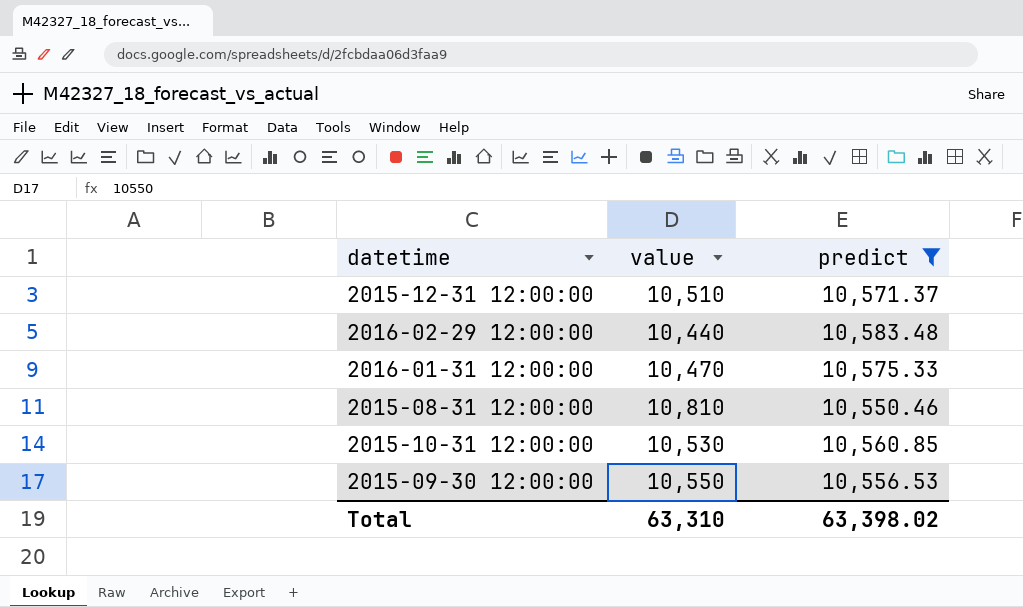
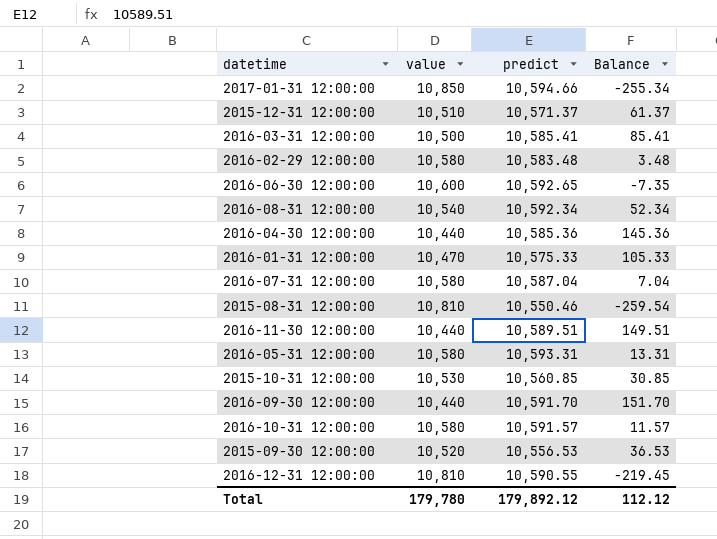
filter: predict <= 10,583.48 -> none
column Balance | formula: none -> [predict] - [value]
2016-02-29 12:00:00 | value: 10,440 -> 10,580
2015-09-30 12:00:00 | value: 10,550 -> 10,520
Total | value: 63,310 -> 179,780
Total | predict: 63,398.02 -> 179,892.12

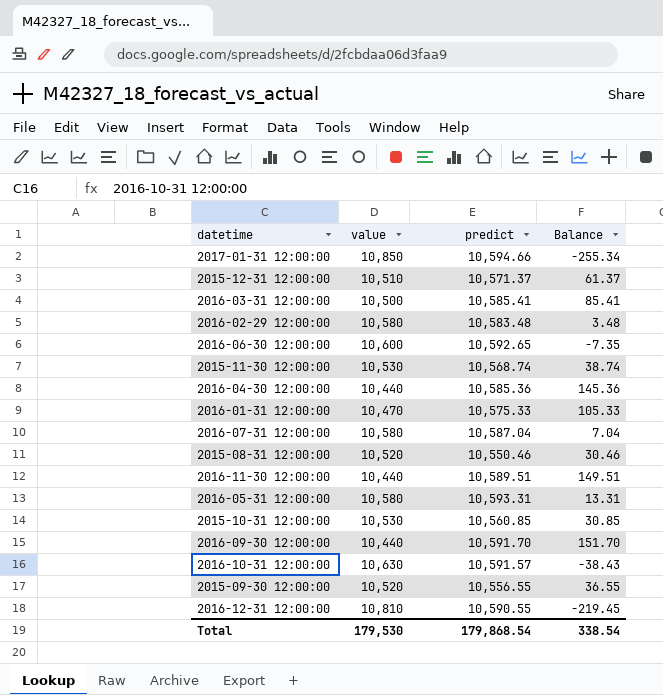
row 2016-08-31 12:00:00: 10,540 | 10,592.34 | 52.34 -> none
row 2015-11-30 12:00:00: none -> 10,530 | 10,568.74 | 38.74
2015-08-31 12:00:00 | value: 10,810 -> 10,520
2015-08-31 12:00:00 | Balance: -259.54 -> 30.46
2016-10-31 12:00:00 | value: 10,580 -> 10,630
2016-10-31 12:00:00 | Balance: 11.57 -> -38.43
2015-09-30 12:00:00 | predict: 10,556.53 -> 10,556.55
2015-09-30 12:00:00 | Balance: 36.53 -> 36.55
Total | value: 179,780 -> 179,530
Total | predict: 179,892.12 -> 179,868.54
Total | Balance: 112.12 -> 338.54

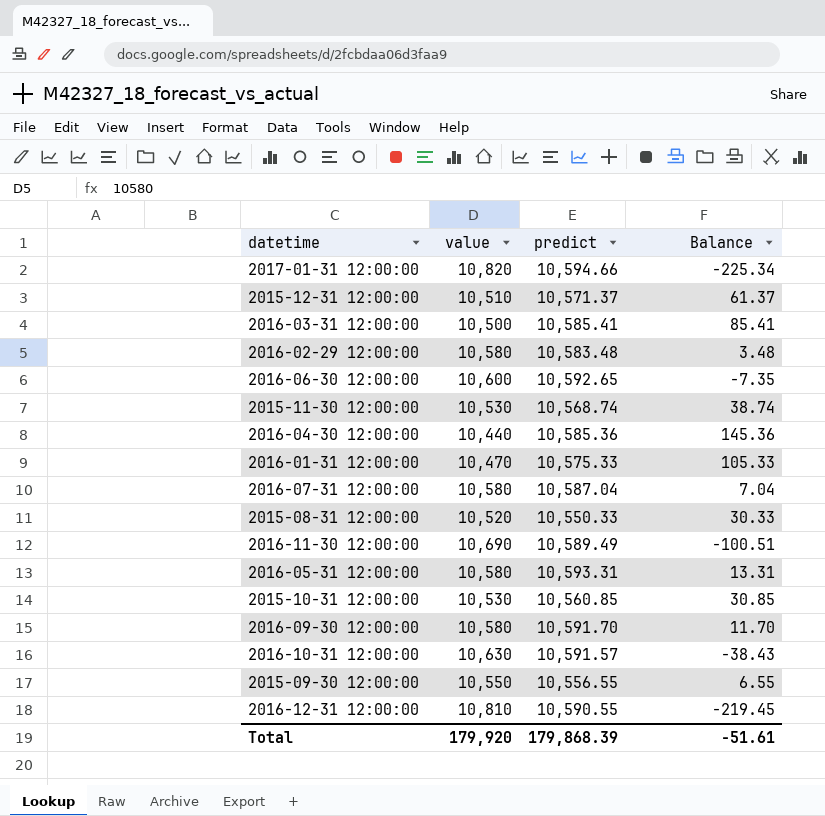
2017-01-31 12:00:00 | value: 10,850 -> 10,820
2017-01-31 12:00:00 | Balance: -255.34 -> -225.34
2015-08-31 12:00:00 | predict: 10,550.46 -> 10,550.33
2015-08-31 12:00:00 | Balance: 30.46 -> 30.33
2016-11-30 12:00:00 | value: 10,440 -> 10,690
2016-11-30 12:00:00 | predict: 10,589.51 -> 10,589.49
2016-11-30 12:00:00 | Balance: 149.51 -> -100.51
2016-09-30 12:00:00 | value: 10,440 -> 10,580
2016-09-30 12:00:00 | Balance: 151.70 -> 11.70
2015-09-30 12:00:00 | value: 10,520 -> 10,550
2015-09-30 12:00:00 | Balance: 36.55 -> 6.55
Total | value: 179,530 -> 179,920
Total | predict: 179,868.54 -> 179,868.39
Total | Balance: 338.54 -> -51.61

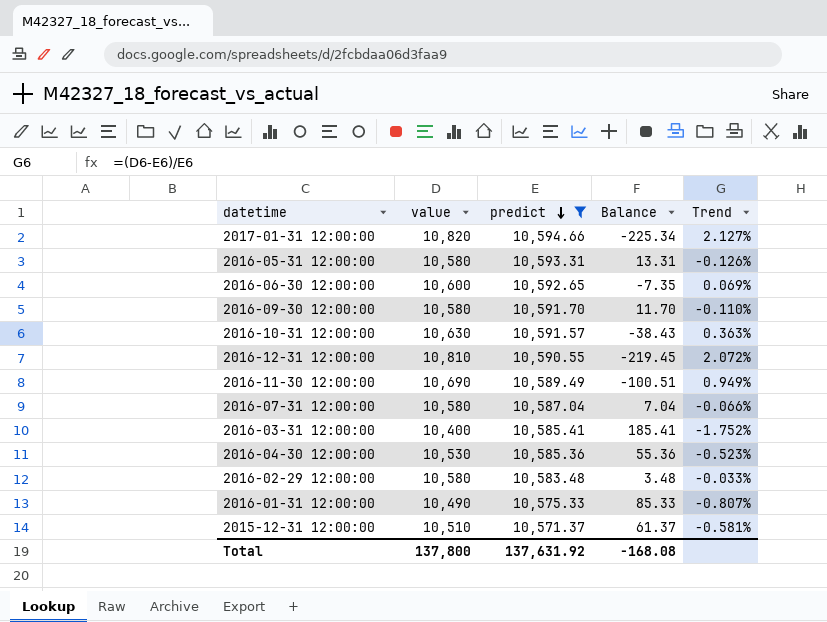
filter: none -> predict >= 10,571.37
row order: none -> predict descending
column Trend | formula: none -> ([value] - [predict]) / [predict]
2016-03-31 12:00:00 | value: 10,500 -> 10,400
2016-03-31 12:00:00 | Balance: 85.41 -> 185.41
2016-04-30 12:00:00 | value: 10,440 -> 10,530
2016-04-30 12:00:00 | Balance: 145.36 -> 55.36
2016-01-31 12:00:00 | value: 10,470 -> 10,490
2016-01-31 12:00:00 | Balance: 105.33 -> 85.33
Total | value: 179,920 -> 137,800
Total | predict: 179,868.39 -> 137,631.92
Total | Balance: -51.61 -> -168.08

